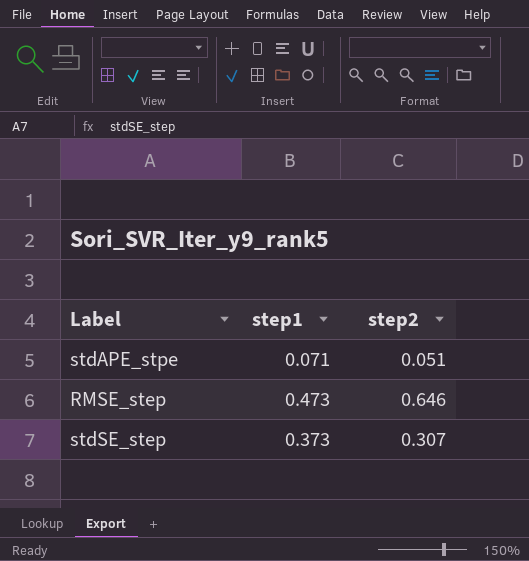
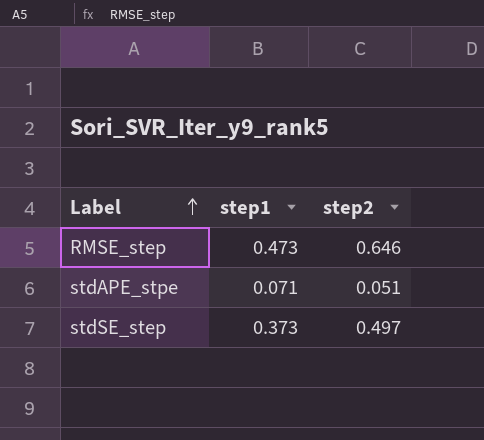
row order: none -> Label ascending
stdSE_step | step2: 0.307 -> 0.497

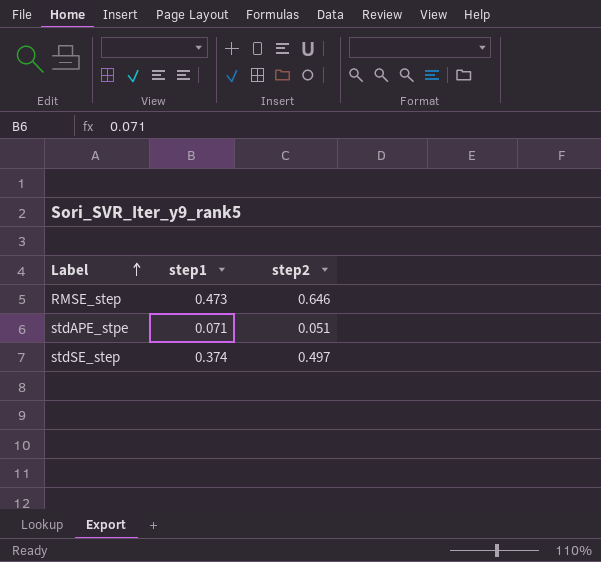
stdSE_step | step1: 0.373 -> 0.374

